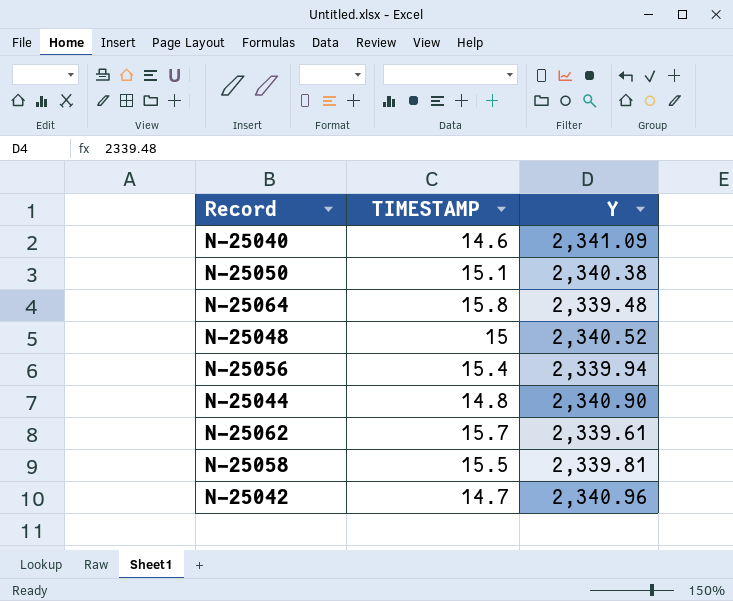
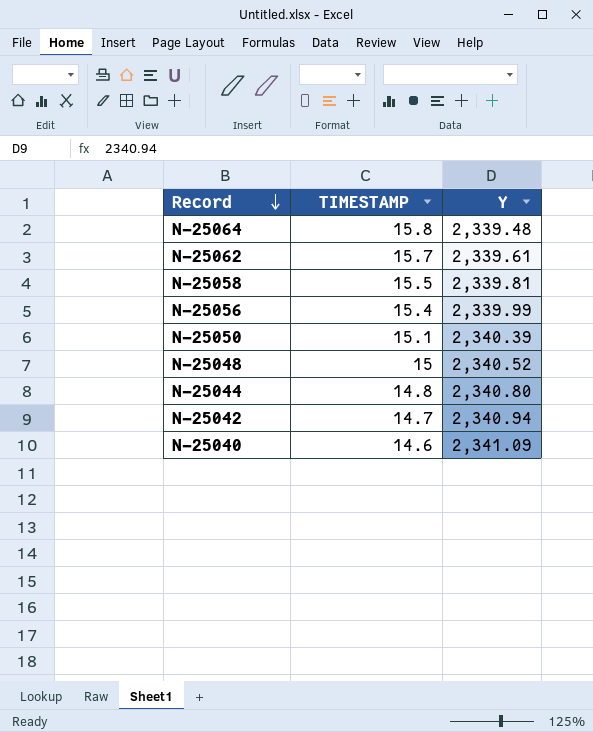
row order: none -> Record descending
N-25056 | Y: 2,339.94 -> 2,339.99
N-25050 | Y: 2,340.38 -> 2,340.39
N-25044 | Y: 2,340.90 -> 2,340.80
N-25042 | Y: 2,340.96 -> 2,340.94

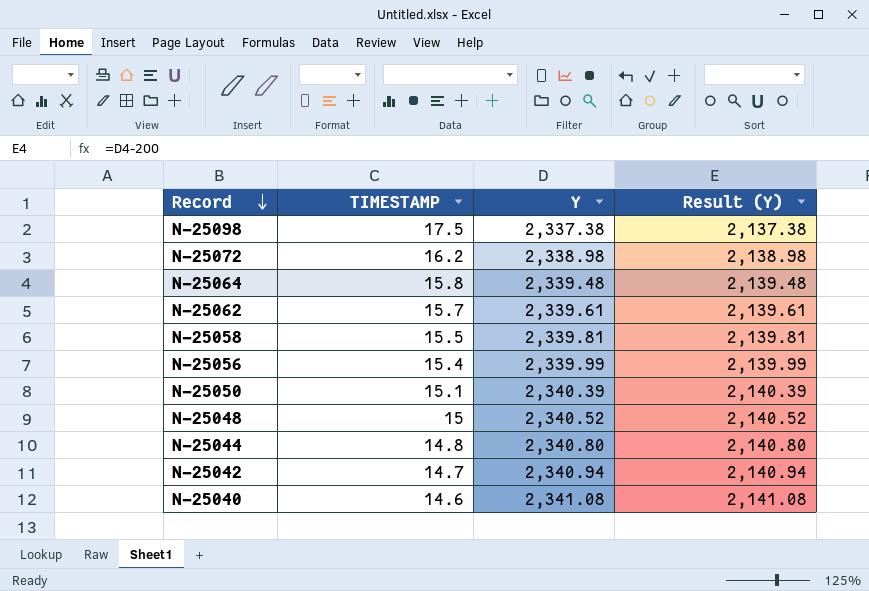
column Result (Y) | formula: none -> [Y] - 200
row N-25098: none -> 17.5 | 2,337.38 | 2,137.38
row N-25072: none -> 16.2 | 2,338.98 | 2,138.98
N-25040 | Y: 2,341.09 -> 2,341.08

